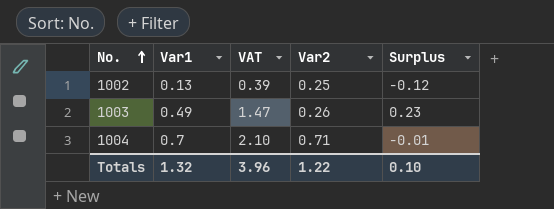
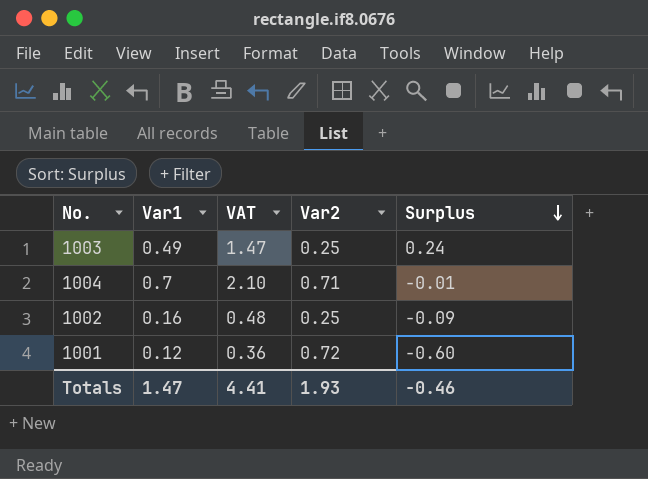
row order: No. ascending -> Surplus descending
1003 | Var2: 0.26 -> 0.25
1003 | Surplus: 0.23 -> 0.24
1002 | Var1: 0.13 -> 0.16
1002 | VAT: 0.39 -> 0.48
1002 | Surplus: -0.12 -> -0.09
row 1001: none -> 0.12 | 0.36 | 0.72 | -0.60
Totals | Var1: 1.32 -> 1.47
Totals | VAT: 3.96 -> 4.41
Totals | Var2: 1.22 -> 1.93
Totals | Surplus: 0.10 -> -0.46

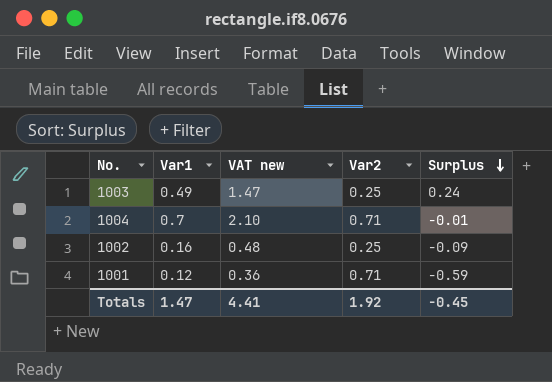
column name: VAT -> VAT new
1001 | Var2: 0.72 -> 0.71
1001 | Surplus: -0.60 -> -0.59
Totals | Var2: 1.93 -> 1.92
Totals | Surplus: -0.46 -> -0.45

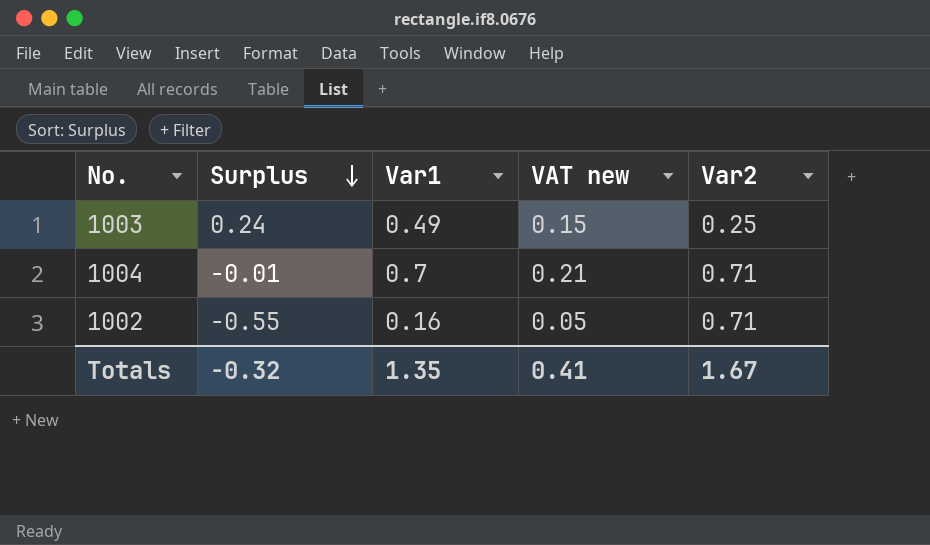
column Surplus | position: 5 -> 2
column VAT new | formula: [Var1] * 3 -> [Var1] * 0.3
row 1001: 0.12 | 0.36 | 0.71 | -0.59 -> none
1002 | Surplus: -0.09 -> -0.55
1002 | Var2: 0.25 -> 0.71
Totals | Surplus: -0.45 -> -0.32
Totals | Var1: 1.47 -> 1.35
Totals | VAT new: 4.41 -> 0.41
Totals | Var2: 1.92 -> 1.67

